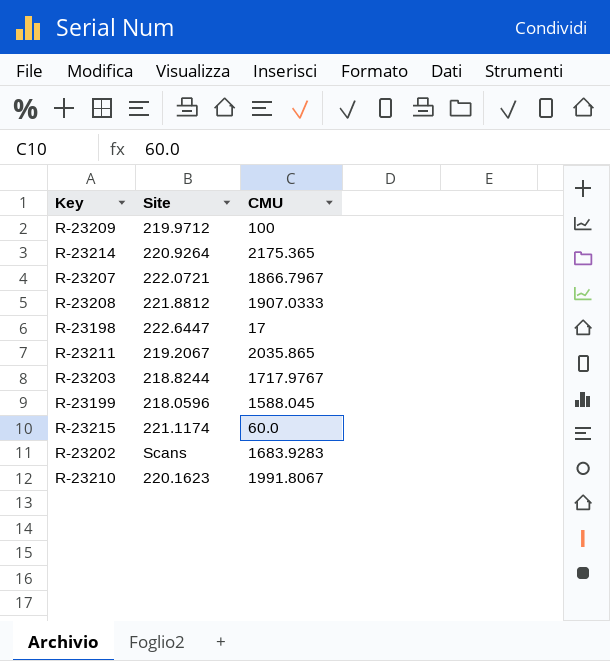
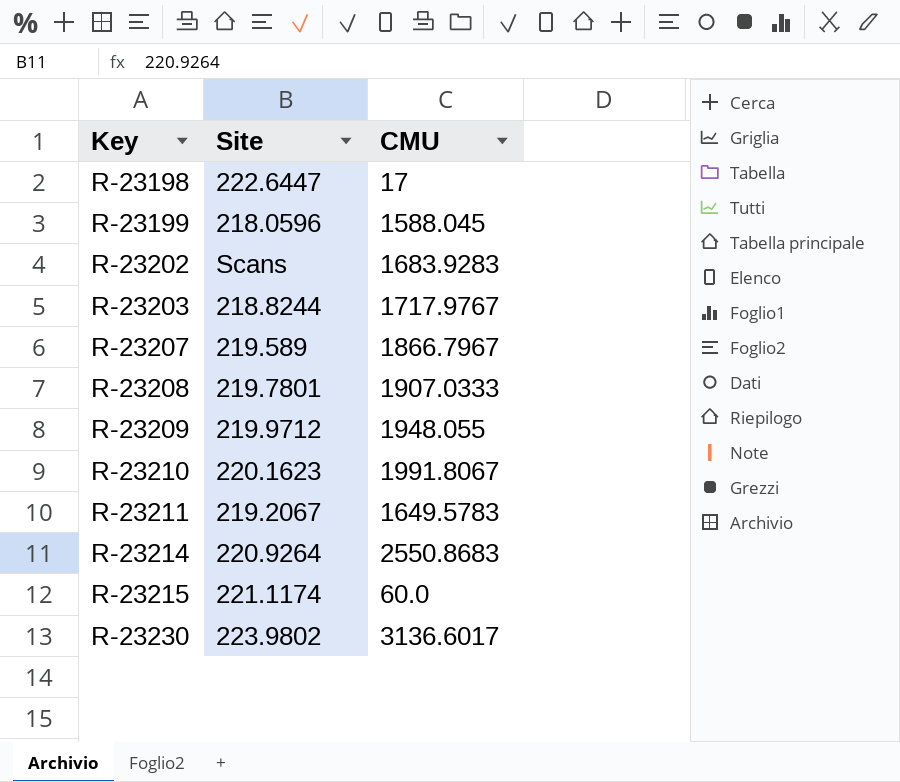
row order: none -> Key ascending
R-23207 | Site: 222.0721 -> 219.589
R-23208 | Site: 221.8812 -> 219.7801
R-23209 | CMU: 100 -> 1948.055
R-23211 | CMU: 2035.865 -> 1649.5783
R-23214 | CMU: 2175.365 -> 2550.8683
row R-23230: none -> 223.9802 | 3136.6017

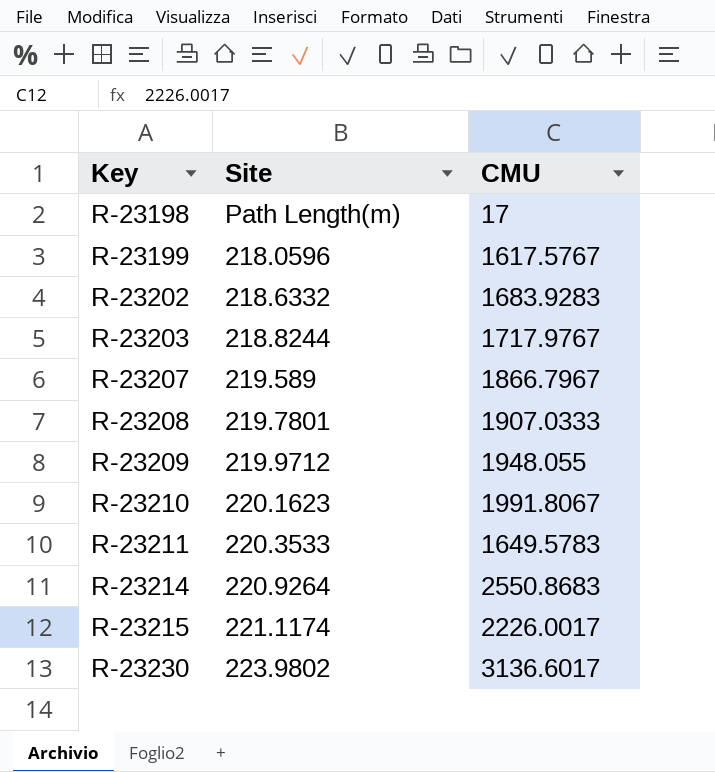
R-23198 | Site: 222.6447 -> Path Length(m)
R-23199 | CMU: 1588.045 -> 1617.5767
R-23202 | Site: Scans -> 218.6332
R-23211 | Site: 219.2067 -> 220.3533
R-23215 | CMU: 60.0 -> 2226.0017

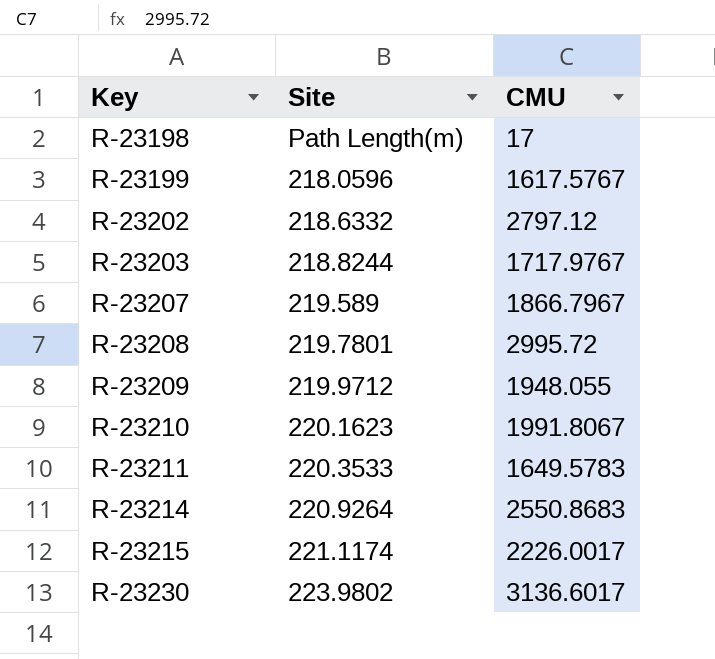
R-23202 | CMU: 1683.9283 -> 2797.12
R-23208 | CMU: 1907.0333 -> 2995.72

